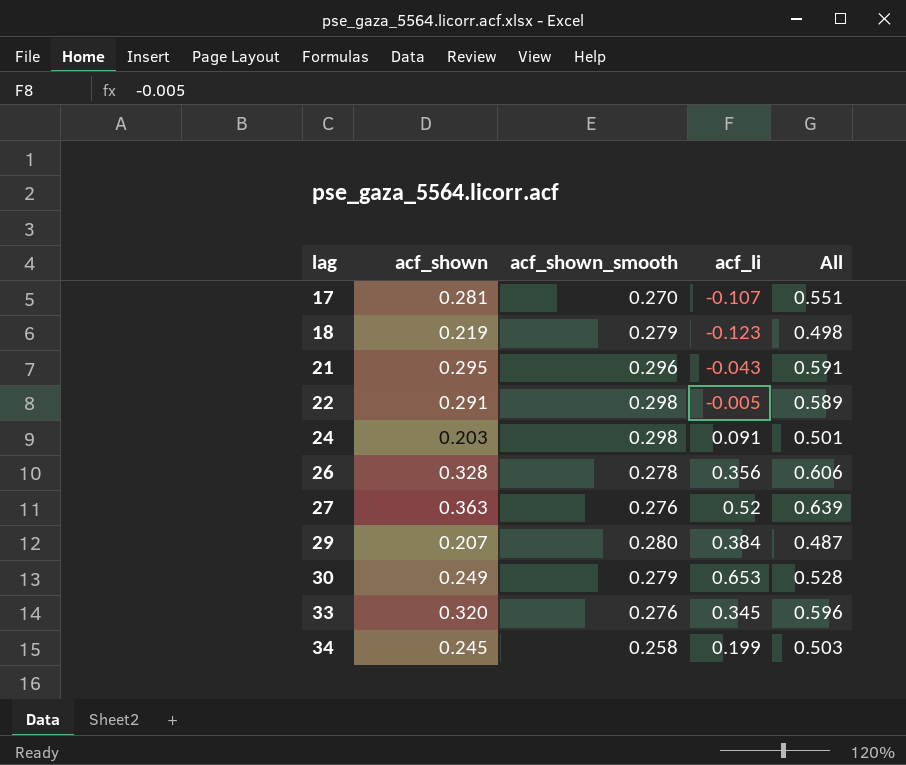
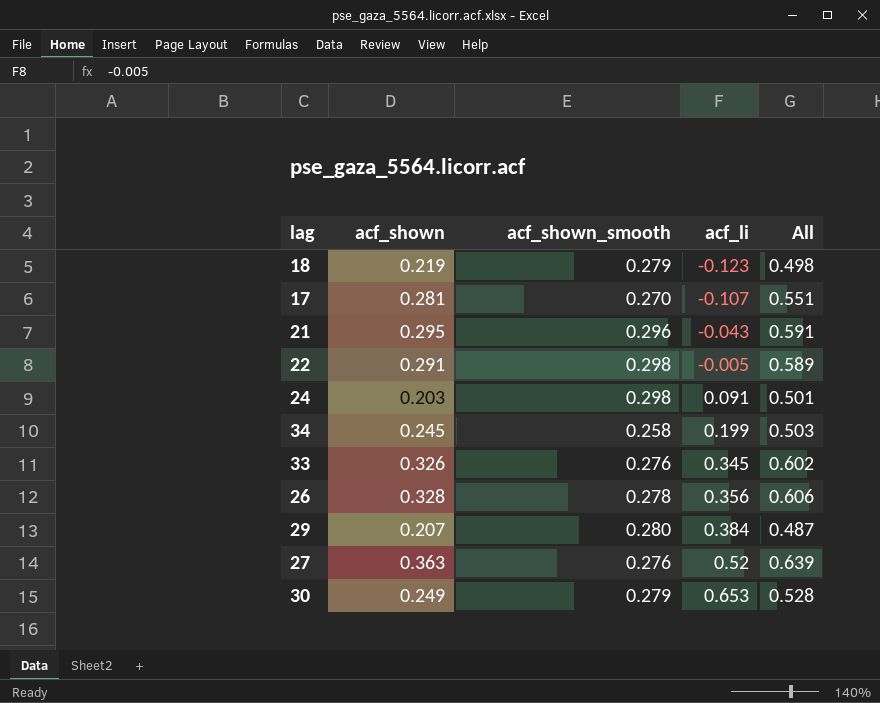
row order: lag ascending -> acf_li ascending
33 | acf_shown: 0.320 -> 0.326
33 | All: 0.596 -> 0.602

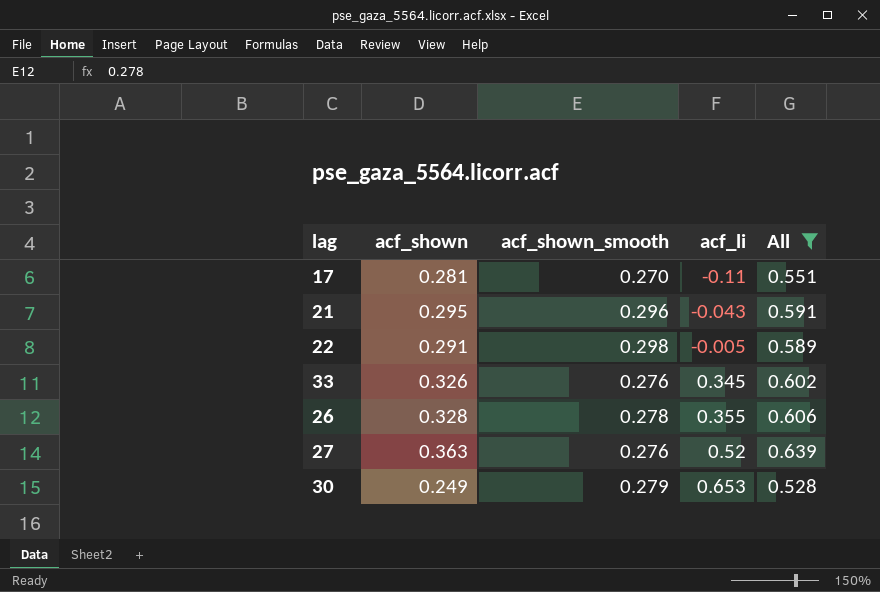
filter: none -> All >= 0.528
17 | acf_li: -0.107 -> -0.11
26 | acf_li: 0.356 -> 0.355

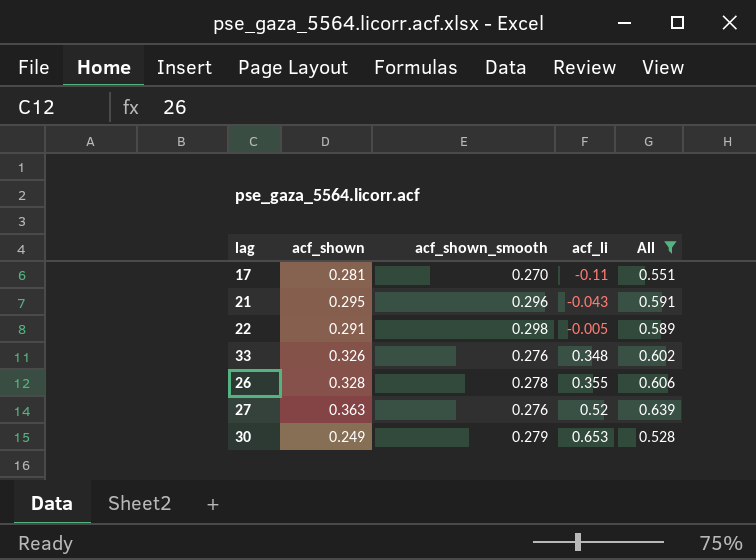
33 | acf_li: 0.345 -> 0.348

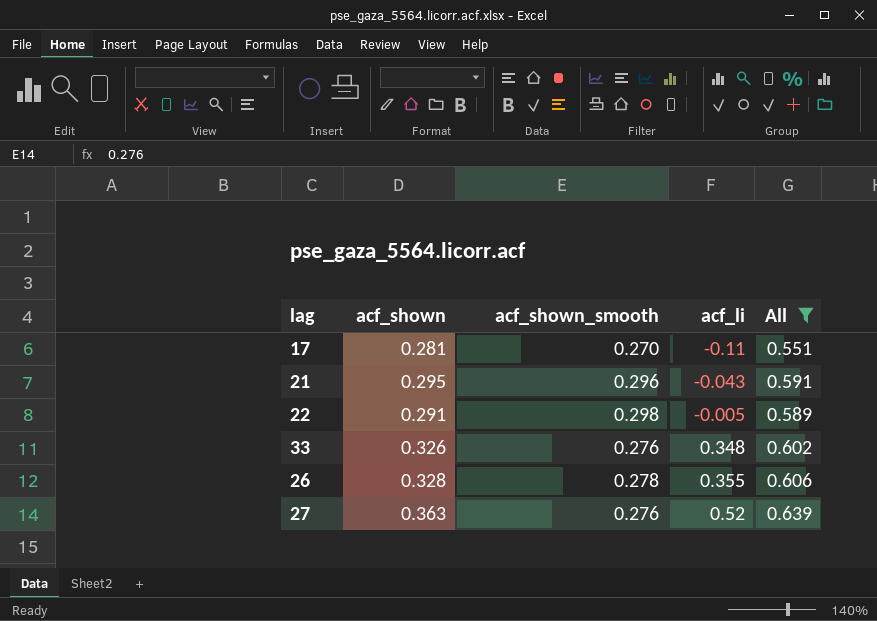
row 30: 0.249 | 0.279 | 0.653 | 0.528 -> none

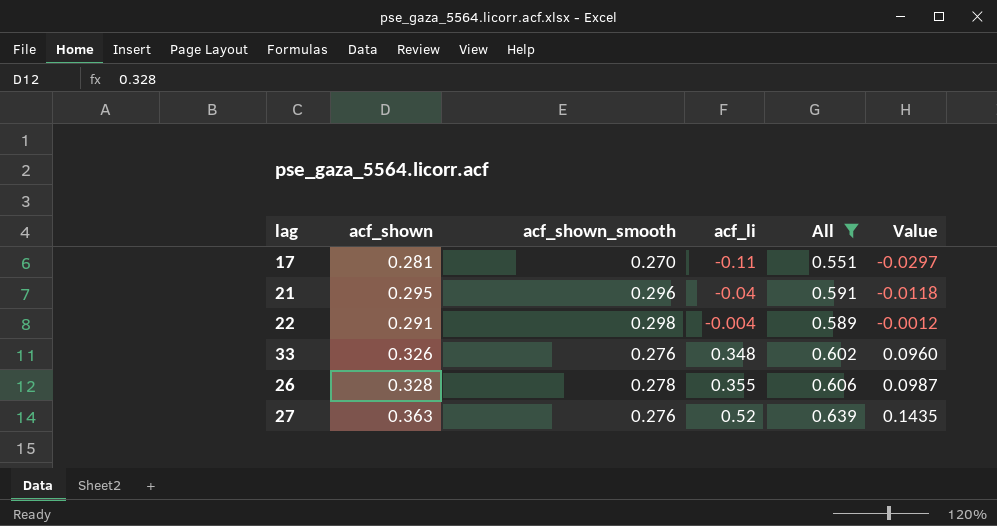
column Value | formula: none -> [acf_shown_smooth] * [acf_li]
21 | acf_li: -0.043 -> -0.04
22 | acf_li: -0.005 -> -0.004

